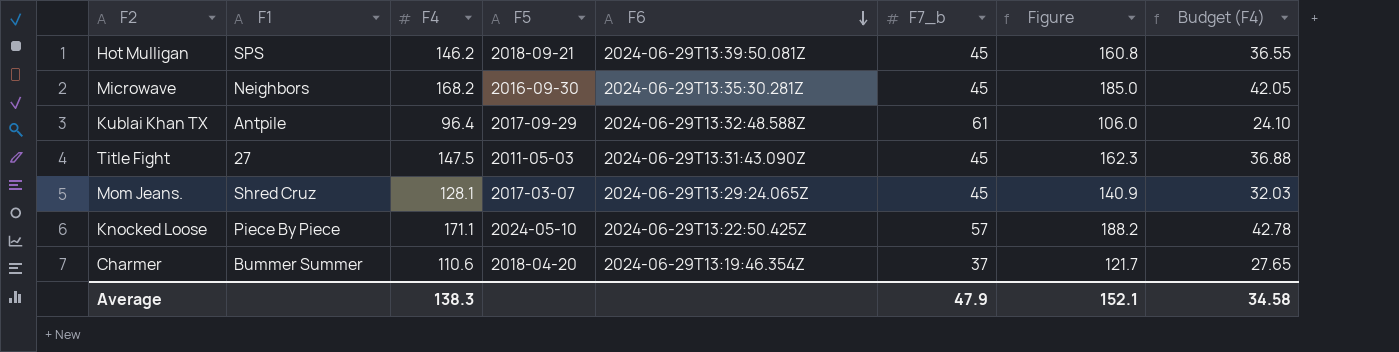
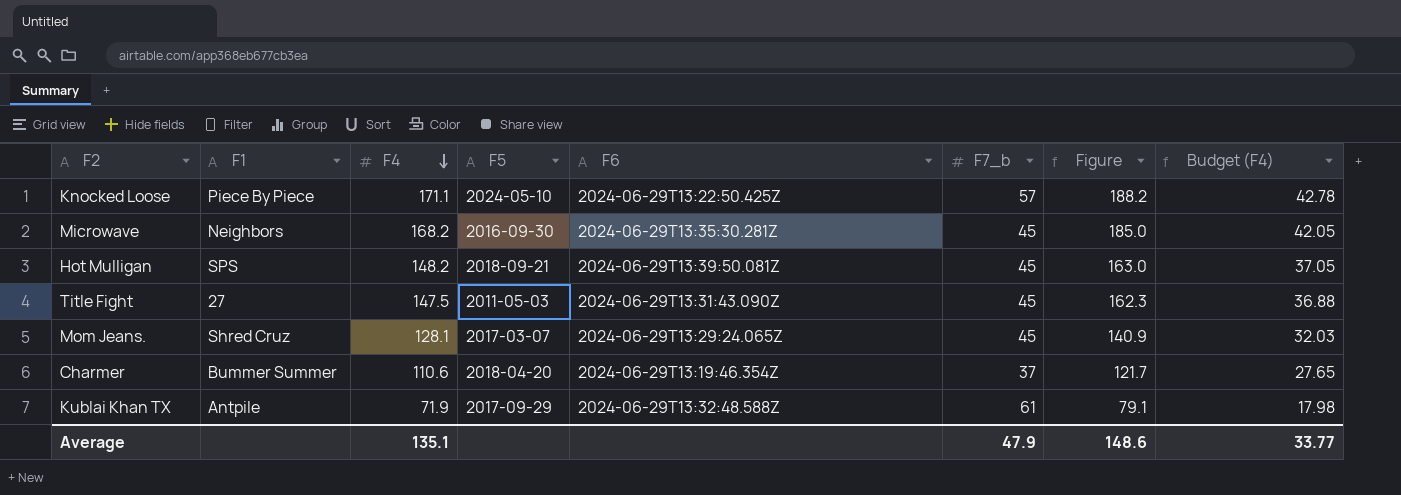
row order: F6 descending -> F4 descending
Hot Mulligan | F4: 146.2 -> 148.2
Hot Mulligan | Figure: 160.8 -> 163.0
Hot Mulligan | Budget (F4): 36.55 -> 37.05
Kublai Khan TX | F4: 96.4 -> 71.9
Kublai Khan TX | Figure: 106.0 -> 79.1
Kublai Khan TX | Budget (F4): 24.10 -> 17.98
Average | F4: 138.3 -> 135.1
Average | Figure: 152.1 -> 148.6
Average | Budget (F4): 34.58 -> 33.77

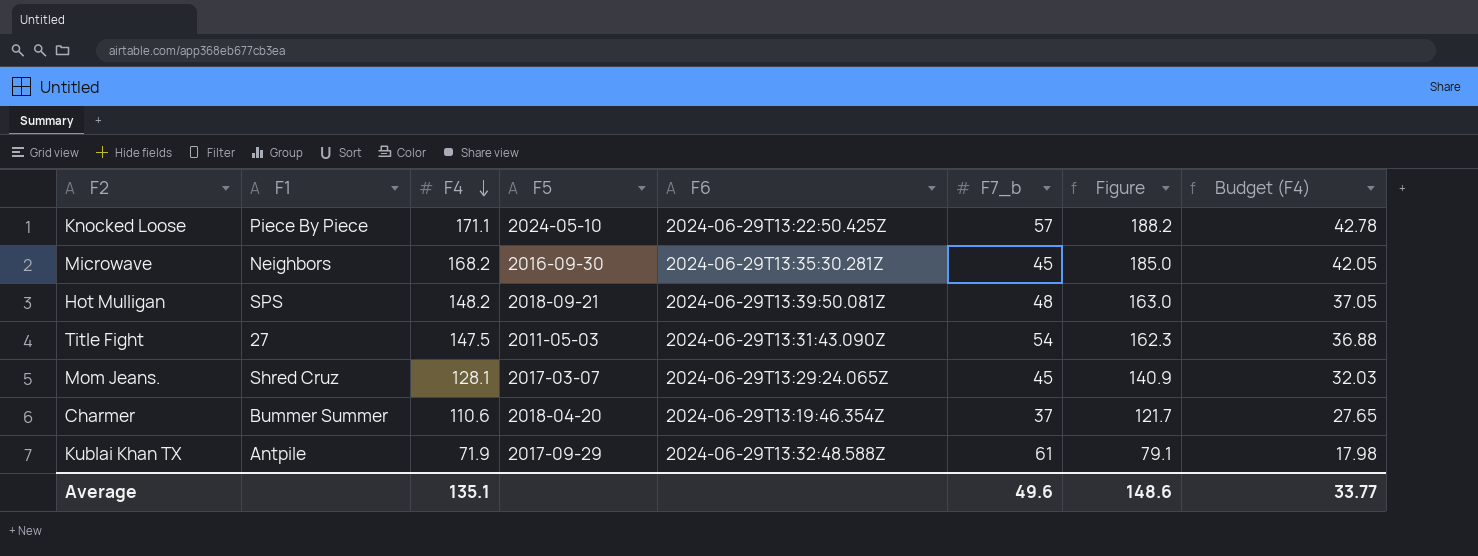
Hot Mulligan | F7_b: 45 -> 48
Title Fight | F7_b: 45 -> 54
Average | F7_b: 47.9 -> 49.6

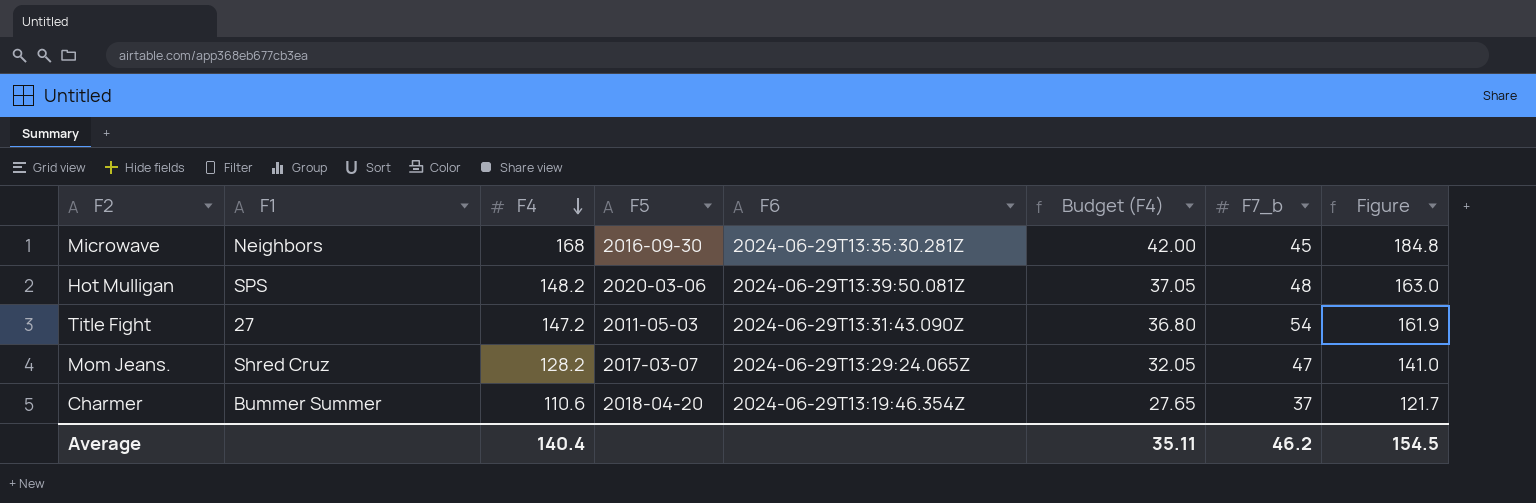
column Budget (F4) | position: 8 -> 6
row Knocked Loose: Piece By Piece | 171.1 | 2024-05-10 | 2024-06-29T13:22:50.425Z | 57 | 188.2 | 42.78 -> none
row Kublai Khan TX: Antpile | 71.9 | 2017-09-29 | 2024-06-29T13:32:48.588Z | 61 | 79.1 | 17.98 -> none
Microwave | F4: 168.2 -> 168
Microwave | Budget (F4): 42.05 -> 42.00
Microwave | Figure: 185.0 -> 184.8
Hot Mulligan | F5: 2018-09-21 -> 2020-03-06
Title Fight | F4: 147.5 -> 147.2
Title Fight | Budget (F4): 36.88 -> 36.80
Title Fight | Figure: 162.3 -> 161.9
Mom Jeans. | F4: 128.1 -> 128.2
Mom Jeans. | Budget (F4): 32.03 -> 32.05
Mom Jeans. | F7_b: 45 -> 47
Mom Jeans. | Figure: 140.9 -> 141.0
Average | F4: 135.1 -> 140.4
Average | Budget (F4): 33.77 -> 35.11
Average | F7_b: 49.6 -> 46.2
Average | Figure: 148.6 -> 154.5

